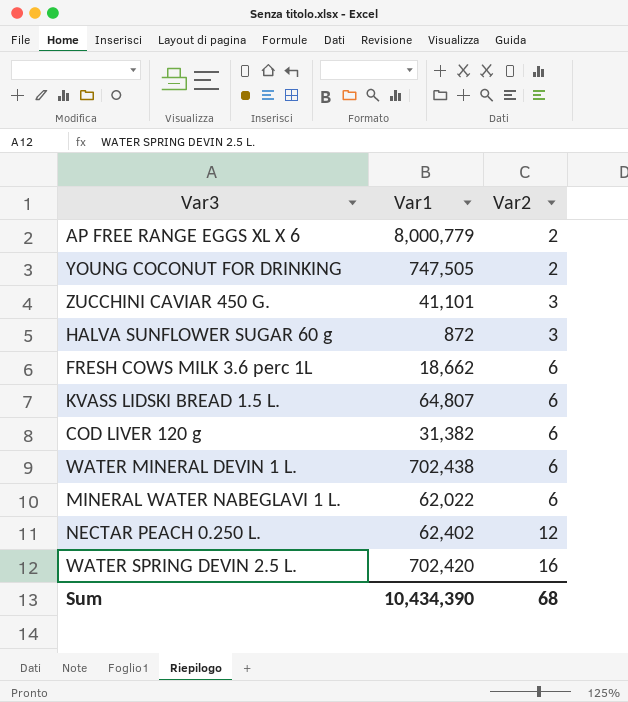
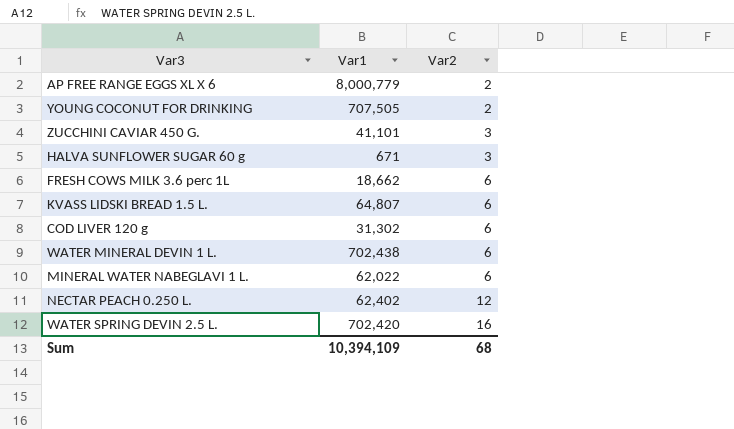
YOUNG COCONUT FOR DRINKING | Var1: 747,505 -> 707,505
HALVA SUNFLOWER SUGAR 60 g | Var1: 872 -> 671
COD LIVER 120 g | Var1: 31,382 -> 31,302
Sum | Var1: 10,434,390 -> 10,394,109

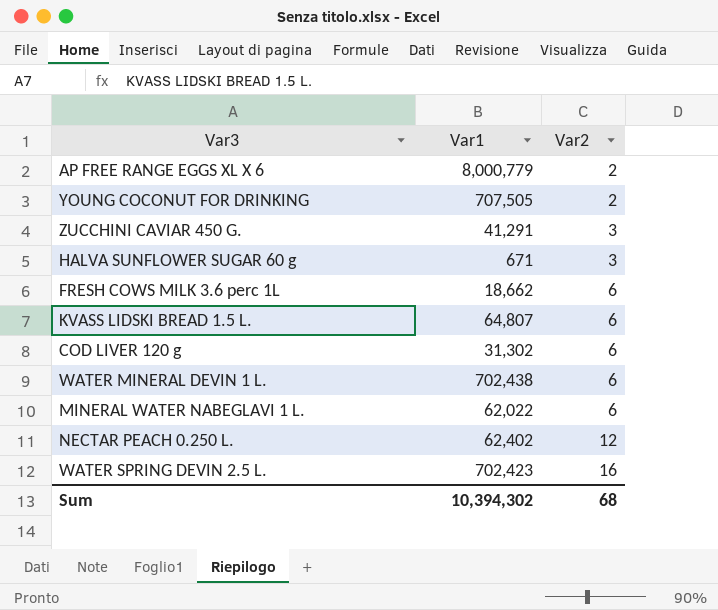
ZUCCHINI CAVIAR 450 G. | Var1: 41,101 -> 41,291
WATER SPRING DEVIN 2.5 L. | Var1: 702,420 -> 702,423
Sum | Var1: 10,394,109 -> 10,394,302

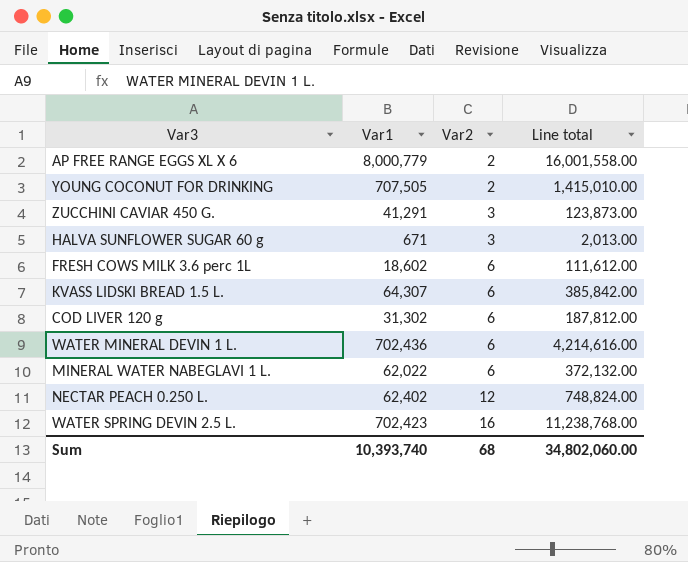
column Line total | formula: none -> [Var1] * [Var2]
FRESH COWS MILK 3.6 perc 1L | Var1: 18,662 -> 18,602
KVASS LIDSKI BREAD 1.5 L. | Var1: 64,807 -> 64,307
WATER MINERAL DEVIN 1 L. | Var1: 702,438 -> 702,436
Sum | Var1: 10,394,302 -> 10,393,740

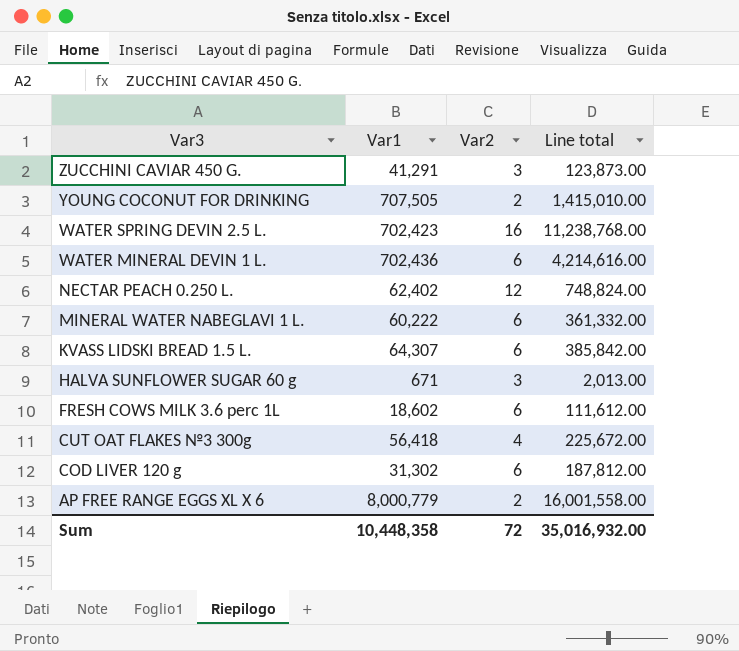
row order: Var2 ascending -> Var3 descending
MINERAL WATER NABEGLAVI 1 L. | Var1: 62,022 -> 60,222
MINERAL WATER NABEGLAVI 1 L. | Line total: 372,132.00 -> 361,332.00
row CUT OAT FLAKES №3 300g: none -> 56,418 | 4 | 225,672.00
Sum | Var1: 10,393,740 -> 10,448,358
Sum | Var2: 68 -> 72
Sum | Line total: 34,802,060.00 -> 35,016,932.00

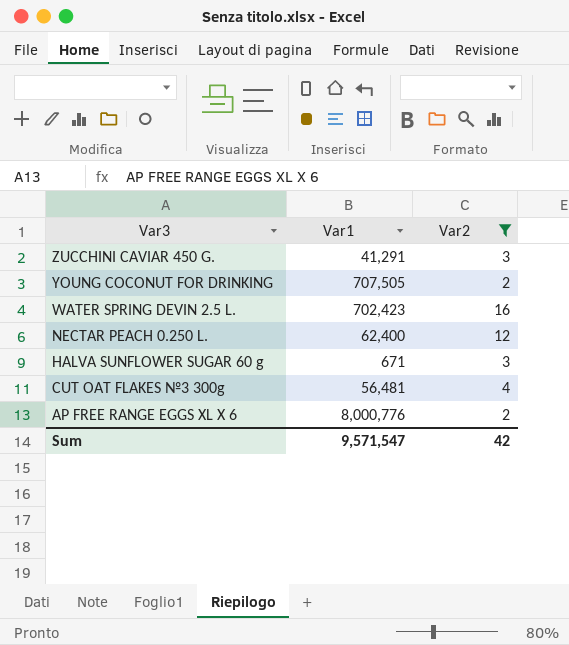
filter: none -> Var2 != 6
column Line total | formula: [Var1] * [Var2] -> none
NECTAR PEACH 0.250 L. | Var1: 62,402 -> 62,400
CUT OAT FLAKES №3 300g | Var1: 56,418 -> 56,481
AP FREE RANGE EGGS XL X 6 | Var1: 8,000,779 -> 8,000,776
Sum | Var1: 10,448,358 -> 9,571,547
Sum | Var2: 72 -> 42

